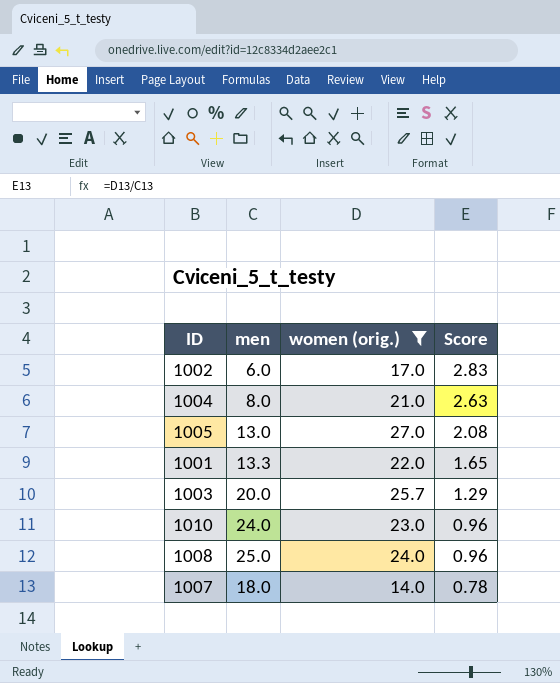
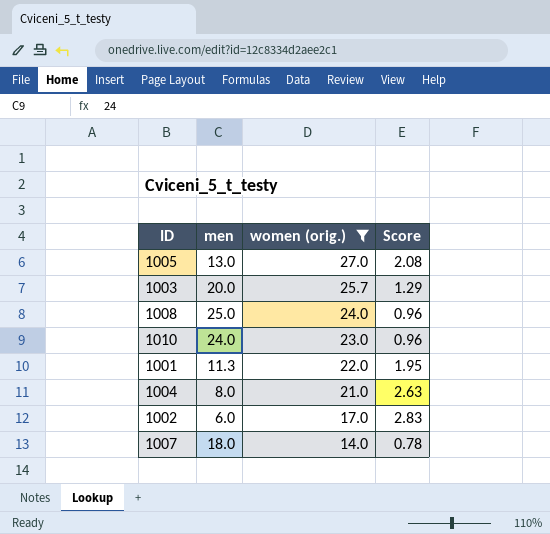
row order: Score descending -> women (orig.) descending
1001 | men: 13.3 -> 11.3
1001 | Score: 1.65 -> 1.95

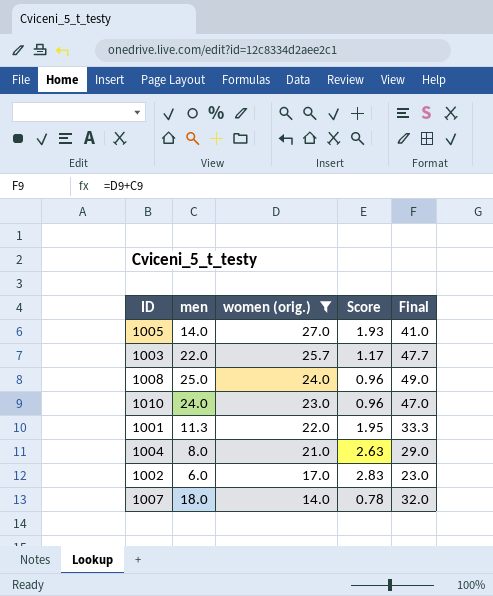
column Final | formula: none -> [men] + [women (orig.)]
1005 | men: 13.0 -> 14.0
1005 | Score: 2.08 -> 1.93
1003 | men: 20.0 -> 22.0
1003 | Score: 1.29 -> 1.17

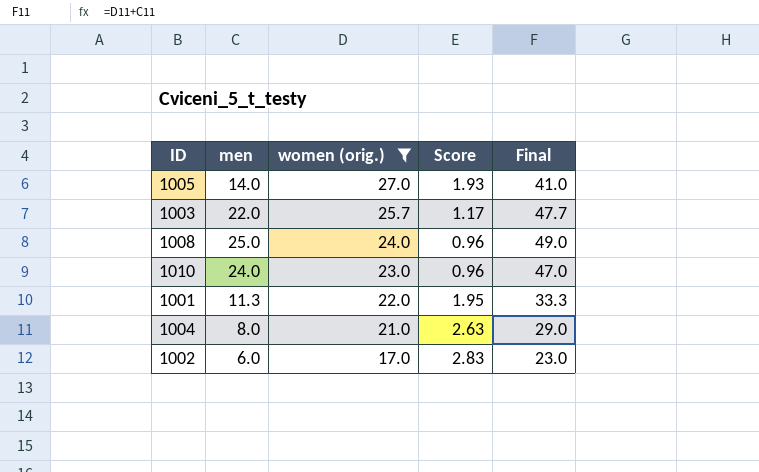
row 1007: 18.0 | 14.0 | 0.78 | 32.0 -> none

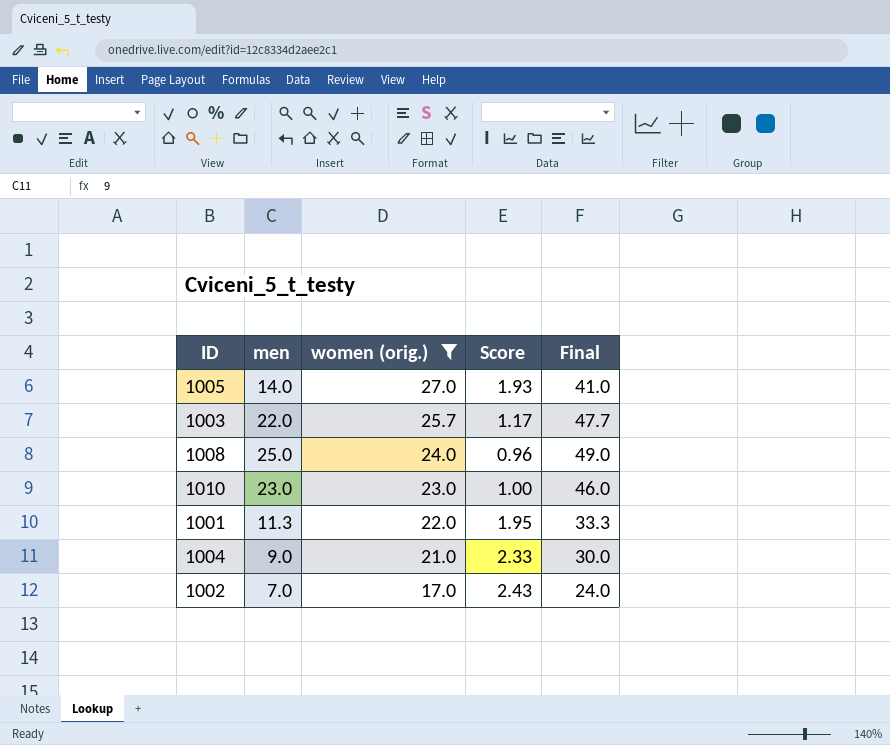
1010 | men: 24.0 -> 23.0
1010 | Score: 0.96 -> 1.00
1010 | Final: 47.0 -> 46.0
1004 | men: 8.0 -> 9.0
1004 | Score: 2.63 -> 2.33
1004 | Final: 29.0 -> 30.0
1002 | men: 6.0 -> 7.0
1002 | Score: 2.83 -> 2.43
1002 | Final: 23.0 -> 24.0

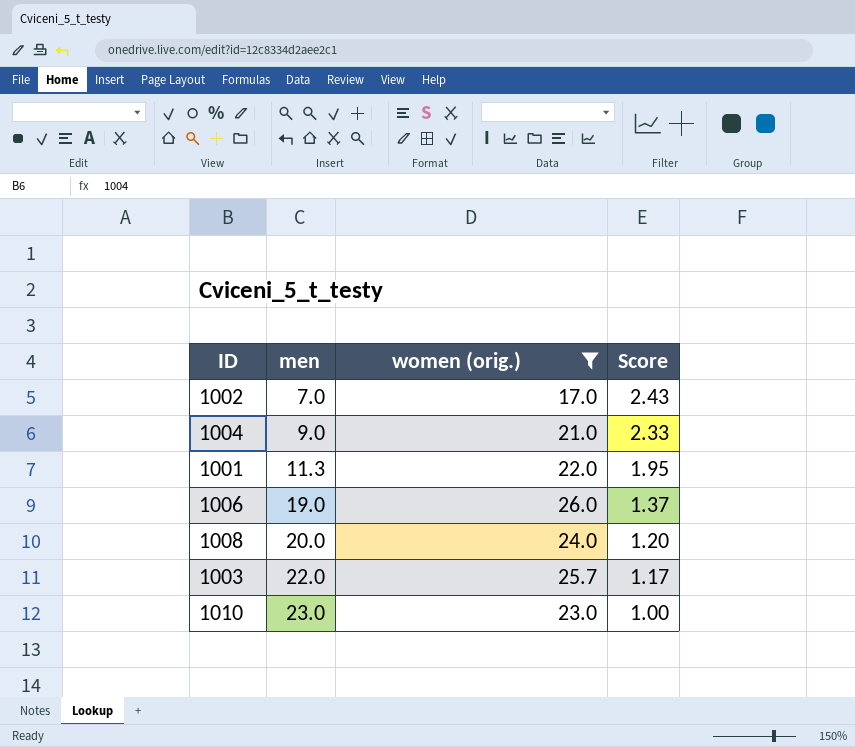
row order: women (orig.) descending -> men ascending
column Final | formula: [men] + [women (orig.)] -> none
row 1005: 14.0 | 27.0 | 1.93 | 41.0 -> none
row 1006: none -> 19.0 | 26.0 | 1.37
1008 | men: 25.0 -> 20.0
1008 | Score: 0.96 -> 1.20

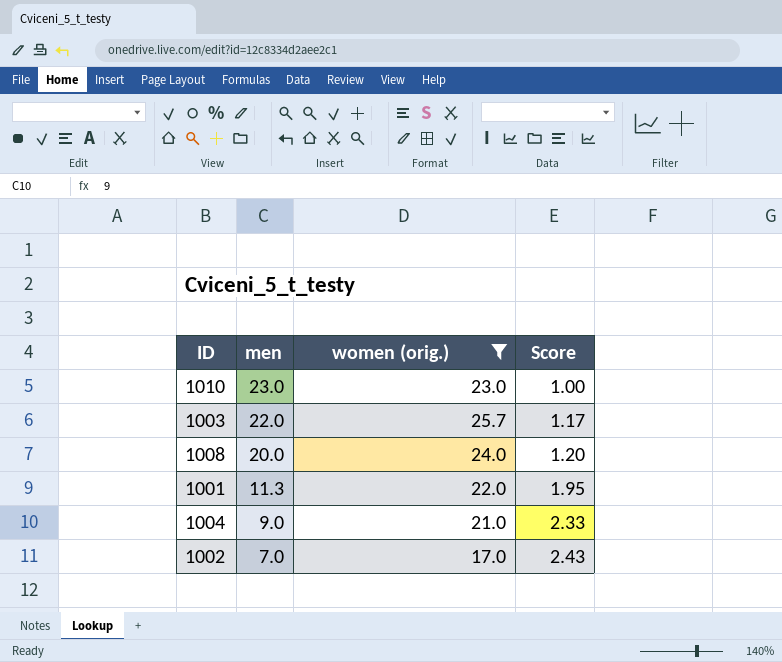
row order: men ascending -> men descending
row 1006: 19.0 | 26.0 | 1.37 -> none

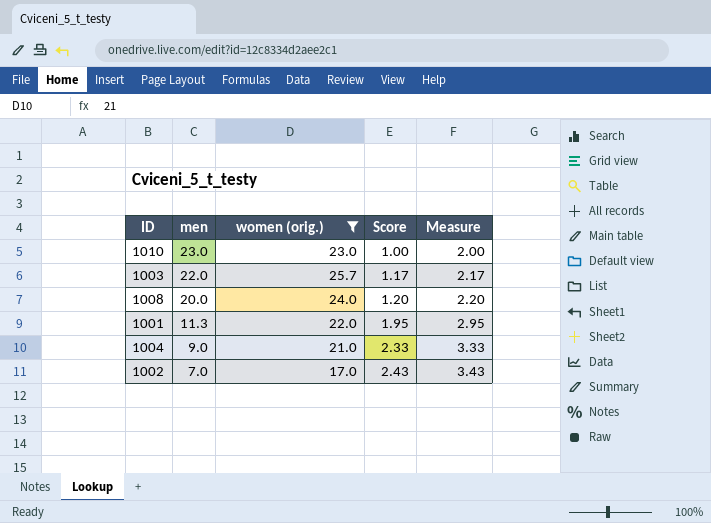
column Measure | formula: none -> [Score] + 1

